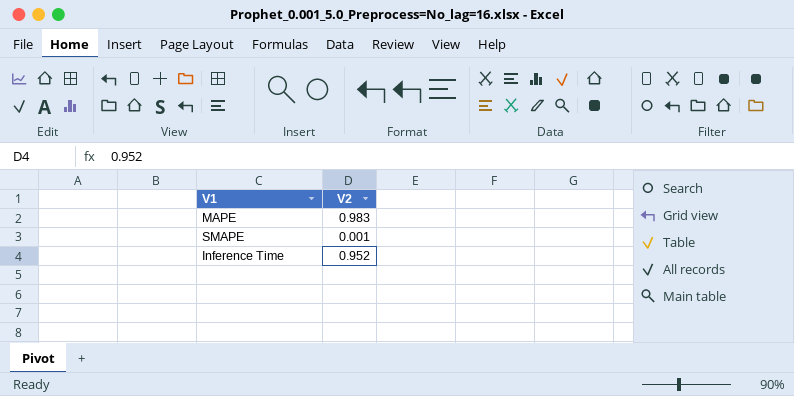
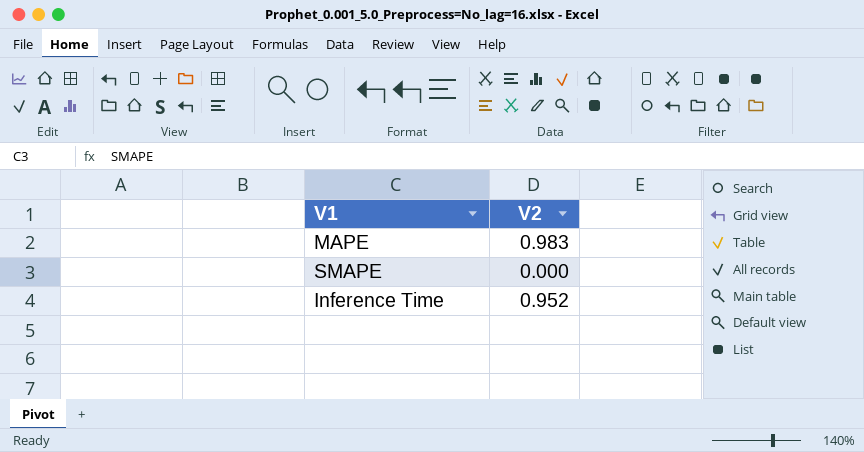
SMAPE | V2: 0.001 -> 0.000

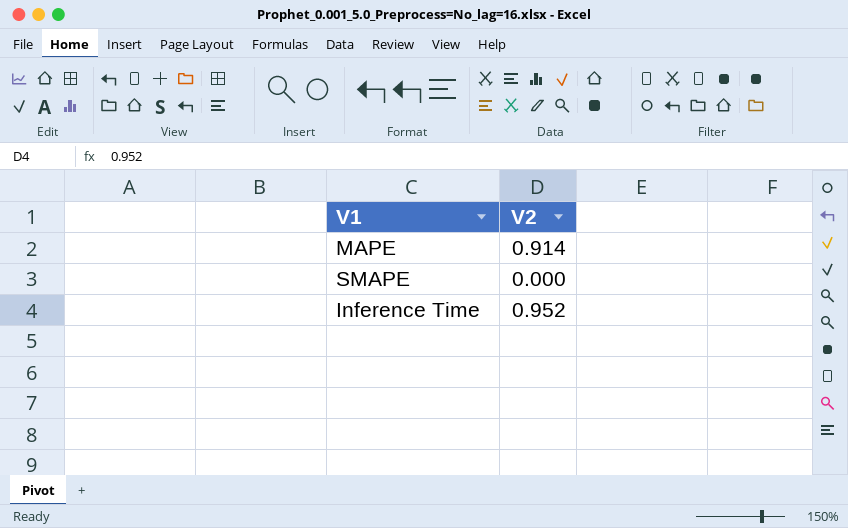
MAPE | V2: 0.983 -> 0.914

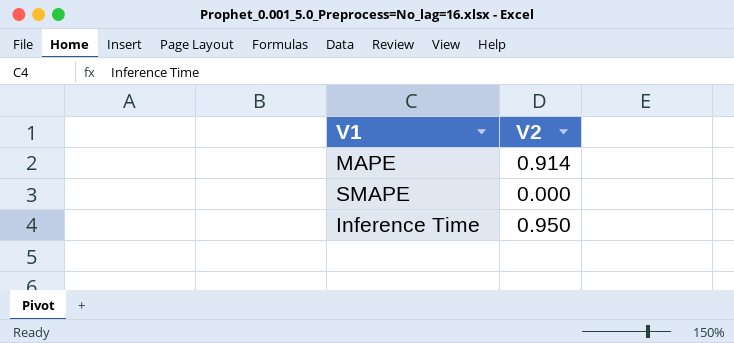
Inference Time | V2: 0.952 -> 0.950

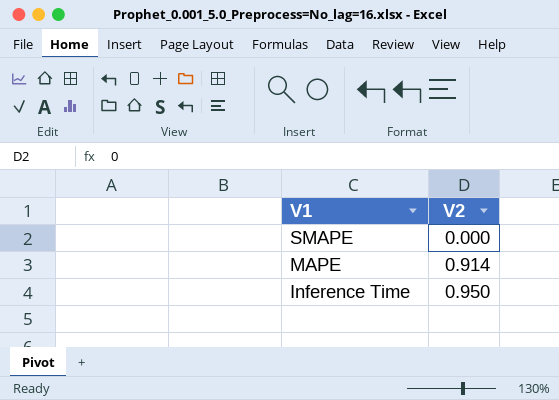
row order: none -> V1 descending

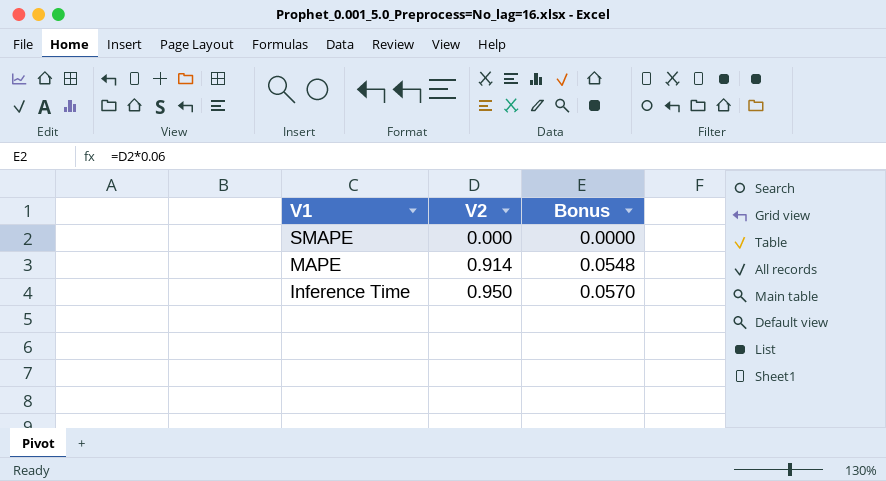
column Bonus | formula: none -> [V2] * 0.06

